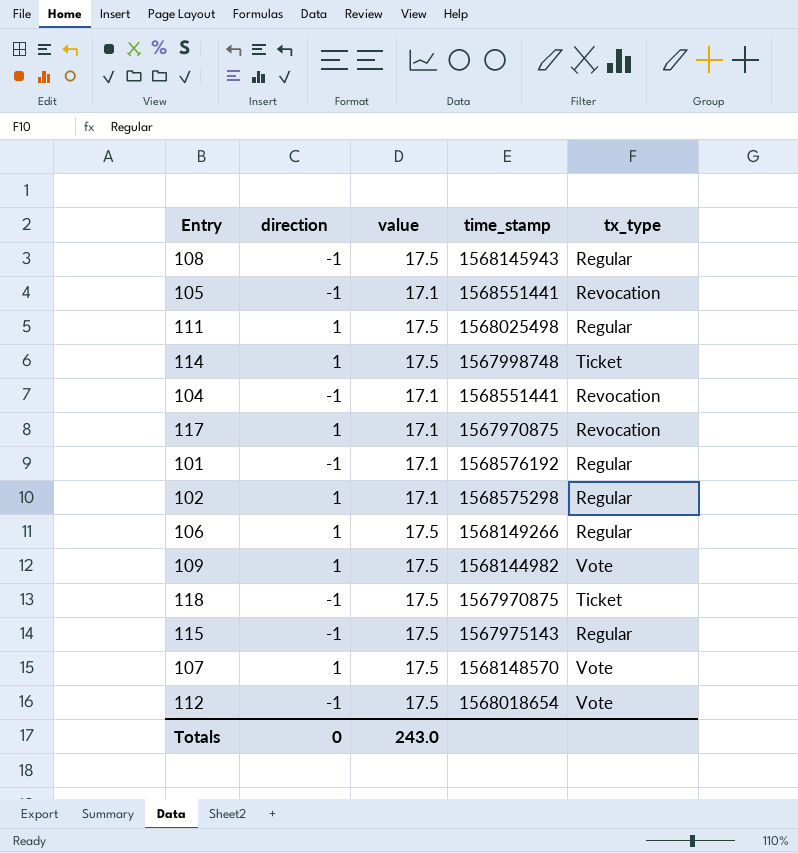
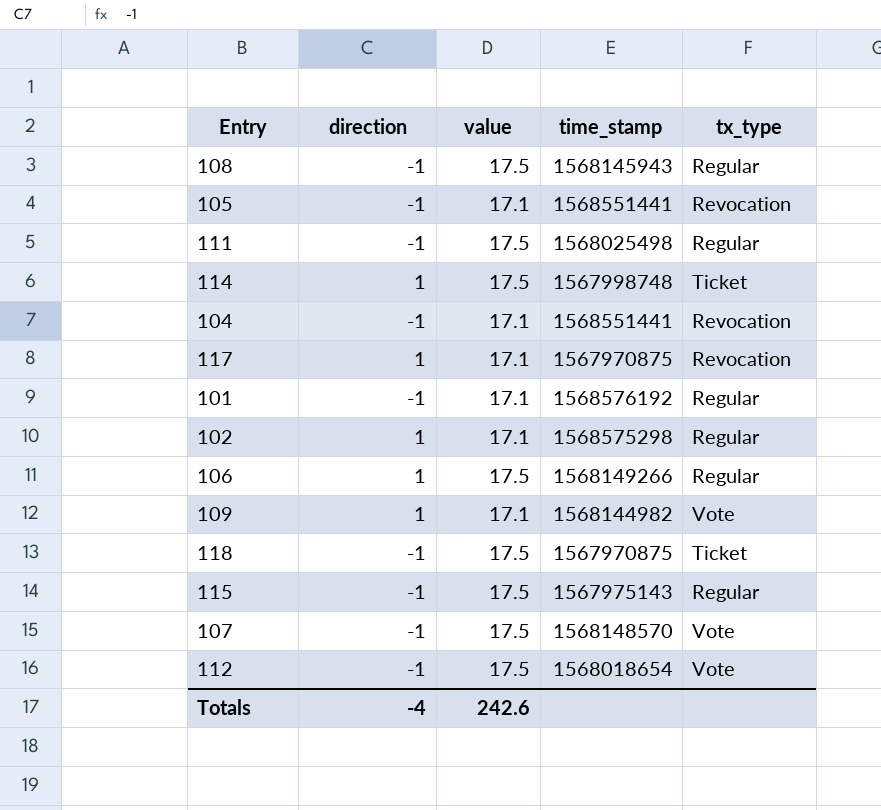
111 | direction: 1 -> -1
109 | value: 17.5 -> 17.1
107 | direction: 1 -> -1
Totals | direction: 0 -> -4
Totals | value: 243.0 -> 242.6

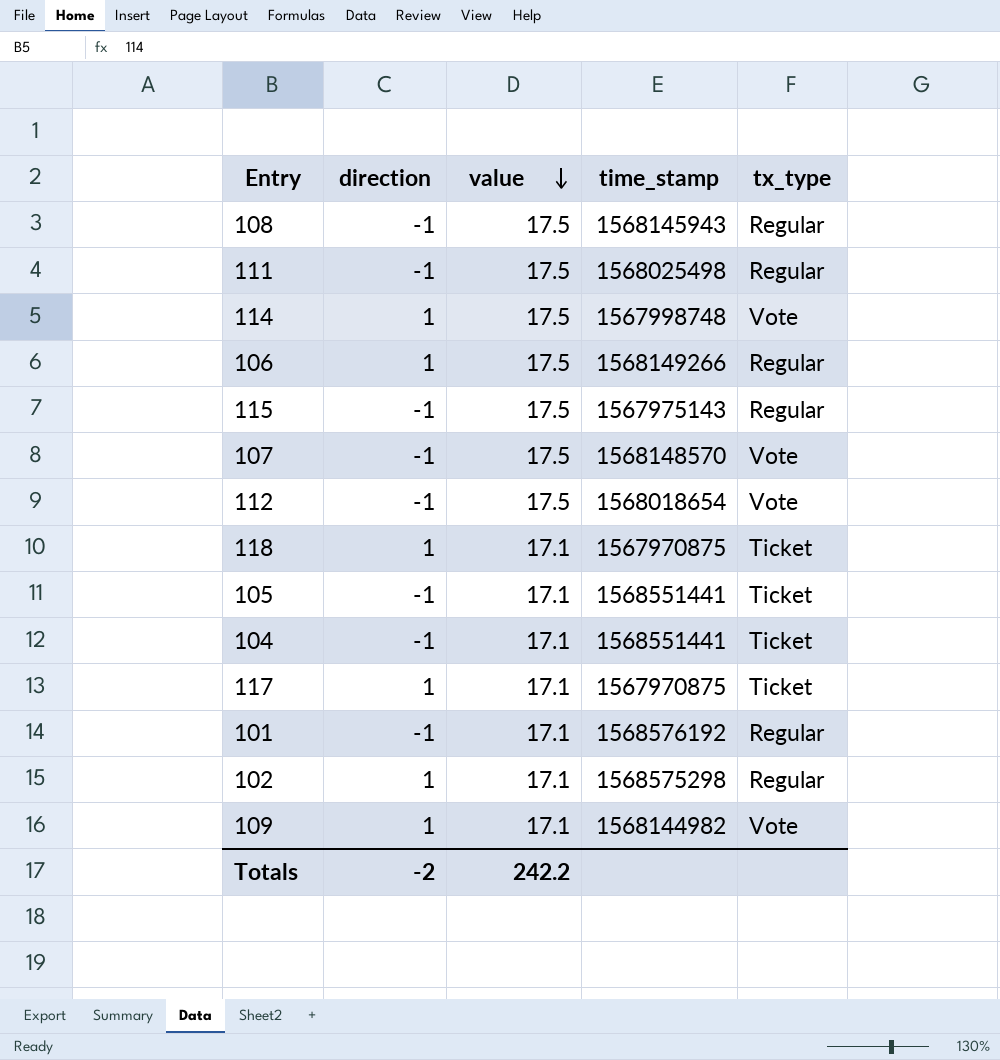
row order: none -> value descending
114 | tx_type: Ticket -> Vote
118 | direction: -1 -> 1
118 | value: 17.5 -> 17.1
105 | tx_type: Revocation -> Ticket
104 | tx_type: Revocation -> Ticket
117 | tx_type: Revocation -> Ticket
Totals | direction: -4 -> -2
Totals | value: 242.6 -> 242.2

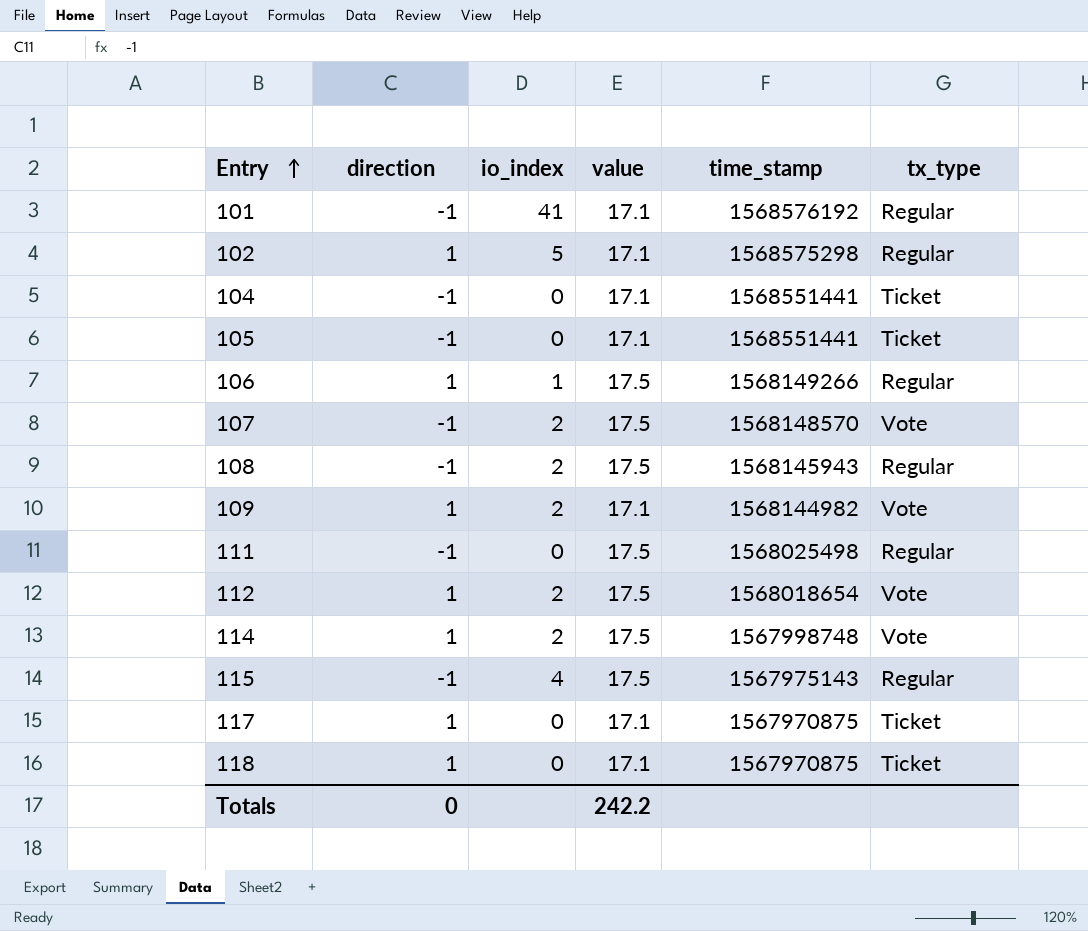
row order: value descending -> Entry ascending
column io_index | position: none -> 3
112 | direction: -1 -> 1
Totals | direction: -2 -> 0

